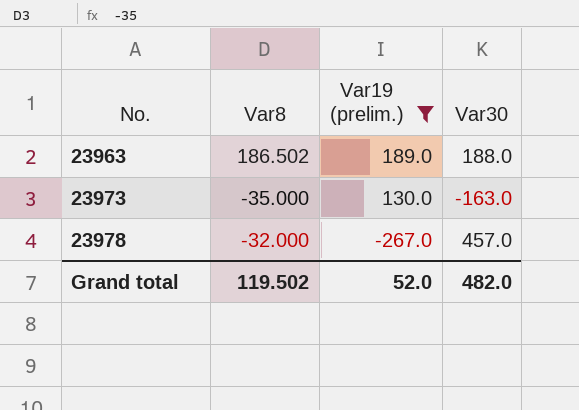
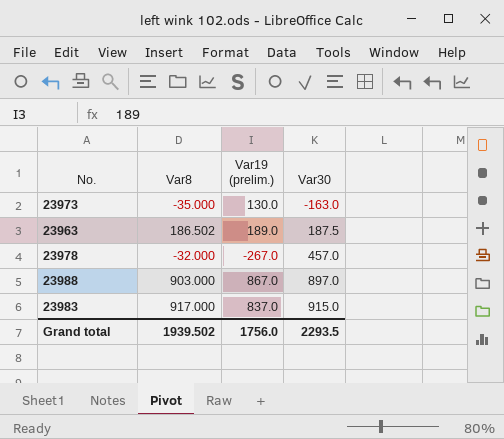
filter: Var19 (prelim.) <= 189.0 -> none
row order: No. ascending -> Var30 ascending
23963 | Var30: 188.0 -> 187.5
Grand total | Var8: 119.502 -> 1939.502
Grand total | Var19 (prelim.): 52.0 -> 1756.0
Grand total | Var30: 482.0 -> 2293.5

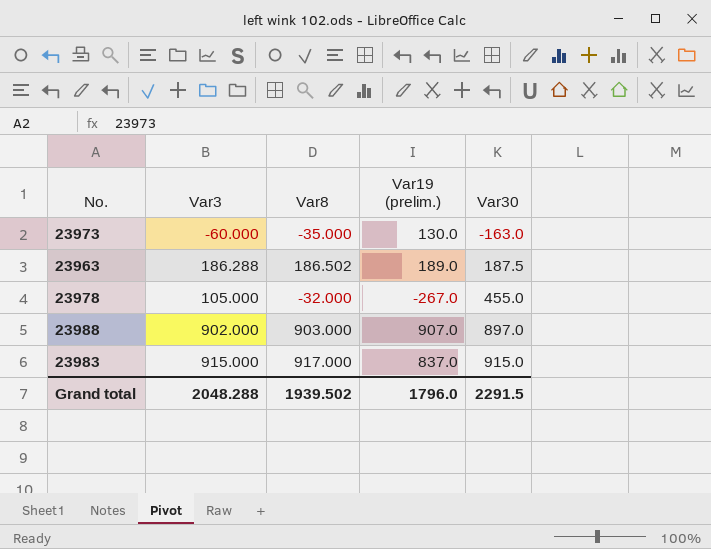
column Var3 | position: none -> 2
23978 | Var30: 457.0 -> 455.0
23988 | Var19 (prelim.): 867.0 -> 907.0
Grand total | Var19 (prelim.): 1756.0 -> 1796.0
Grand total | Var30: 2293.5 -> 2291.5

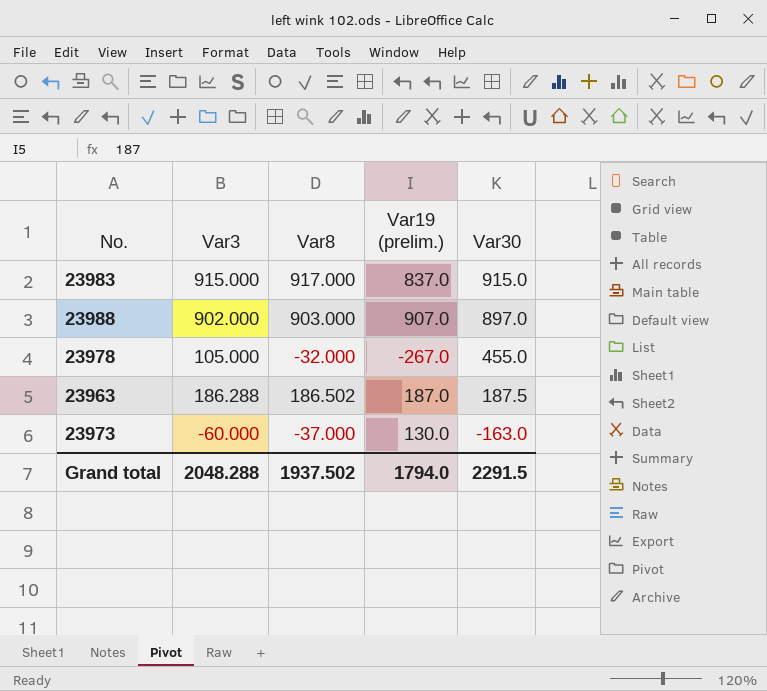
row order: Var30 ascending -> Var30 descending
23963 | Var19 (prelim.): 189.0 -> 187.0
23973 | Var8: -35.000 -> -37.000
Grand total | Var8: 1939.502 -> 1937.502
Grand total | Var19 (prelim.): 1796.0 -> 1794.0

